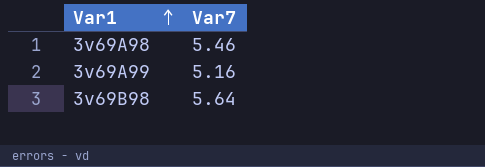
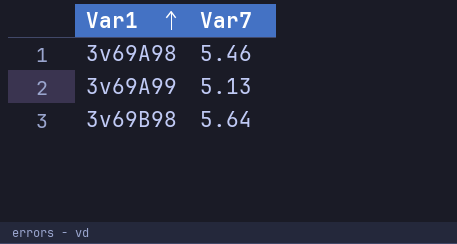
3v69A99 | Var7: 5.16 -> 5.13

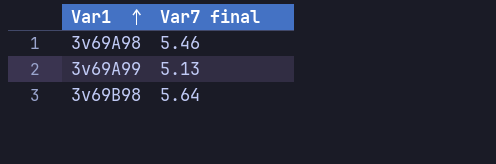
column name: Var7 -> Var7 final

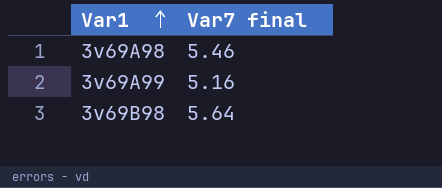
3v69A99 | Var7 final: 5.13 -> 5.16

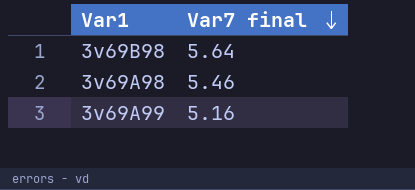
row order: Var1 ascending -> Var7 final descending

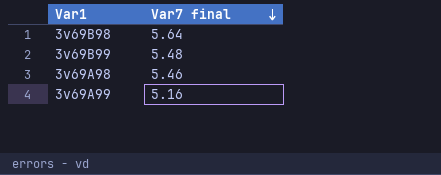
row 3v69B99: none -> 5.48

